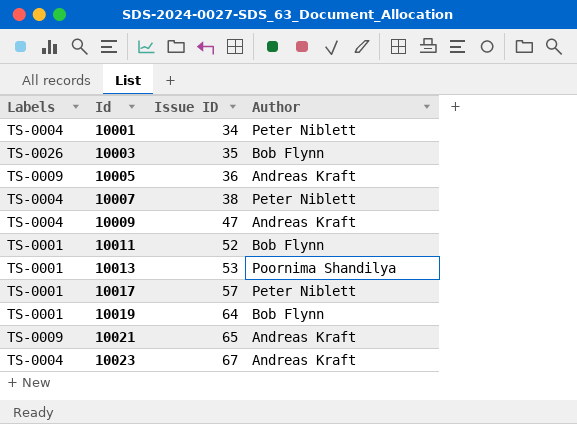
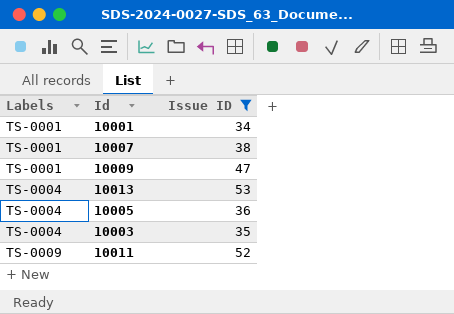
filter: none -> Issue ID <= 53
row order: Id ascending -> Labels ascending
column Author | position: 4 -> none
10001 | Labels: TS-0004 -> TS-0001
10007 | Labels: TS-0004 -> TS-0001
10009 | Labels: TS-0004 -> TS-0001
10013 | Labels: TS-0001 -> TS-0004
10005 | Labels: TS-0009 -> TS-0004
10003 | Labels: TS-0026 -> TS-0004
10011 | Labels: TS-0001 -> TS-0009

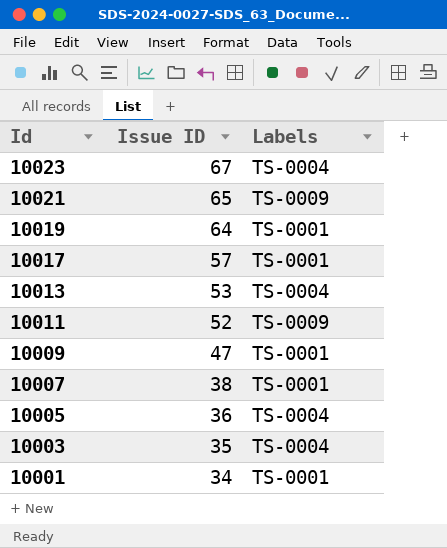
filter: Issue ID <= 53 -> none
row order: Labels ascending -> Id descending
column Labels | position: 1 -> 3

